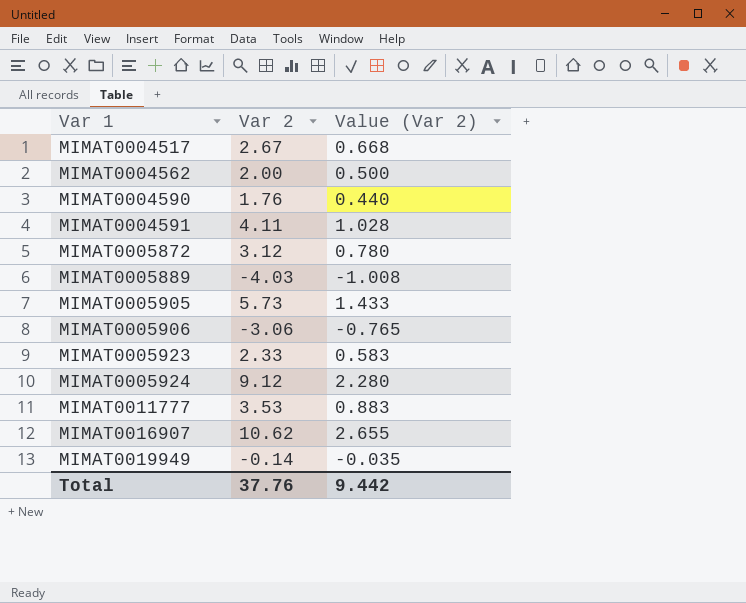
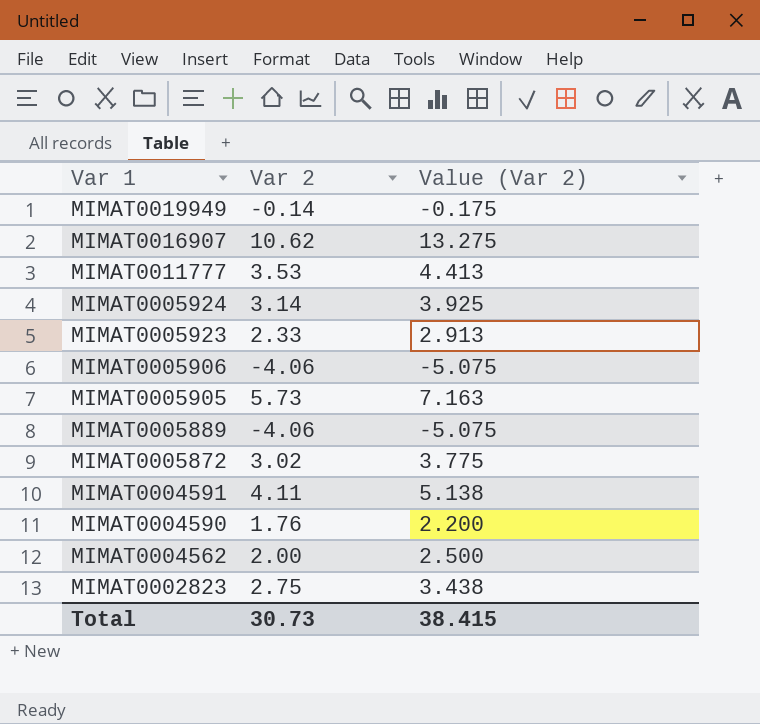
row order: Var 1 ascending -> Var 1 descending
column Value (Var 2) | formula: [Var 2] * 0.25 -> [Var 2] * 1.25
row MIMAT0004517: 2.67 | 0.668 -> none
MIMAT0005924 | Var 2: 9.12 -> 3.14
MIMAT0005906 | Var 2: -3.06 -> -4.06
MIMAT0005889 | Var 2: -4.03 -> -4.06
MIMAT0005872 | Var 2: 3.12 -> 3.02
row MIMAT0002823: none -> 2.75 | 3.438
Total | Var 2: 37.76 -> 30.73
Total | Value (Var 2): 9.442 -> 38.415

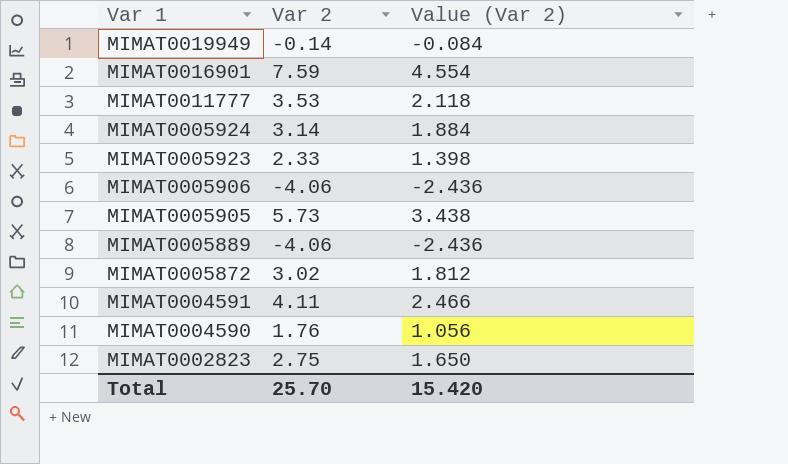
column Value (Var 2) | formula: [Var 2] * 1.25 -> [Var 2] * 0.6
row MIMAT0016907: 10.62 | 13.275 -> none
row MIMAT0004562: 2.00 | 2.500 -> none
row MIMAT0016901: none -> 7.59 | 4.554
Total | Var 2: 30.73 -> 25.70
Total | Value (Var 2): 38.415 -> 15.420

